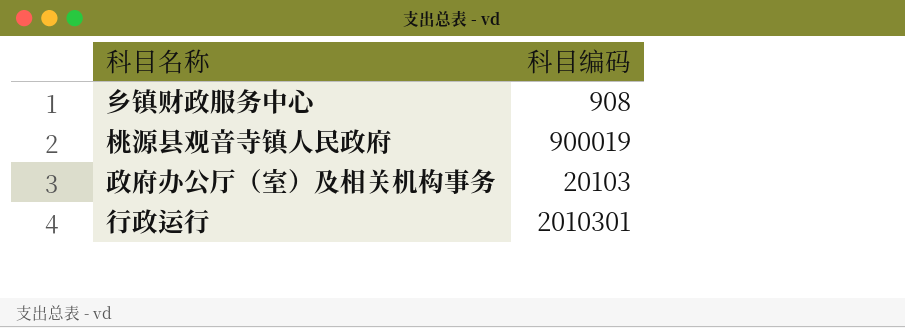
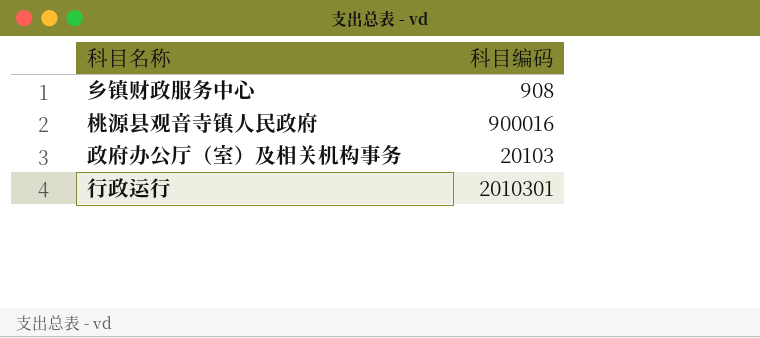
桃源县观音寺镇人民政府 | 科目编码: 900019 -> 900016

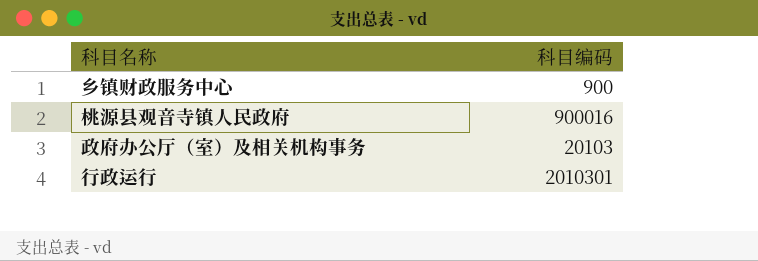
乡镇财政服务中心 | 科目编码: 908 -> 900

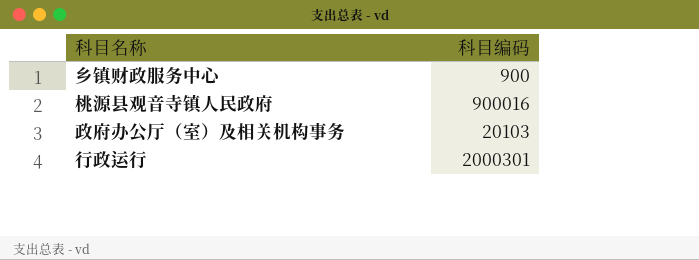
行政运行 | 科目编码: 2010301 -> 2000301

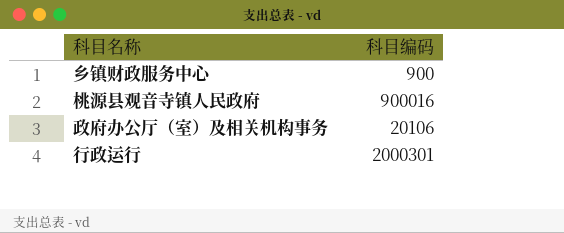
政府办公厅（室）及相关机构事务 | 科目编码: 20103 -> 20106

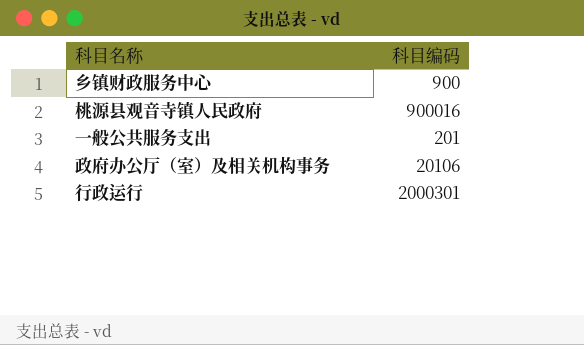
row 一般公共服务支出: none -> 201

